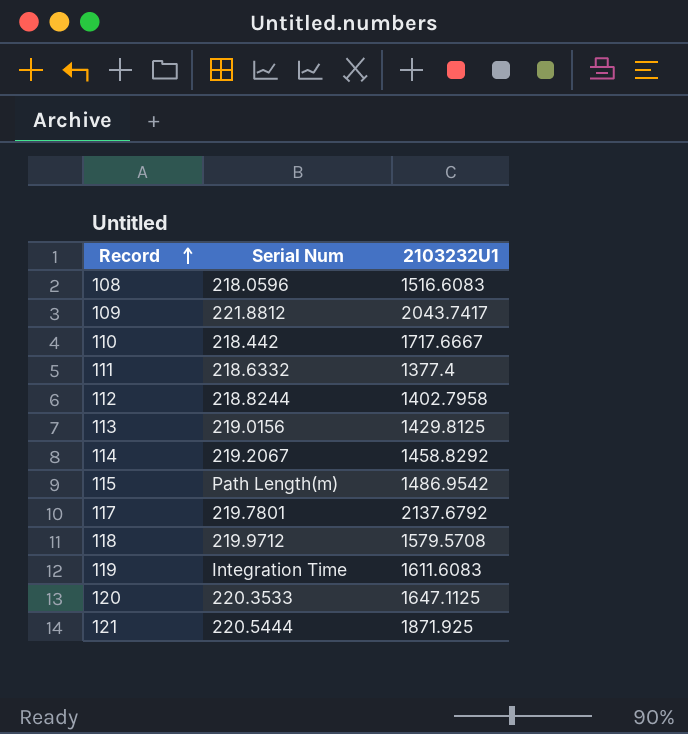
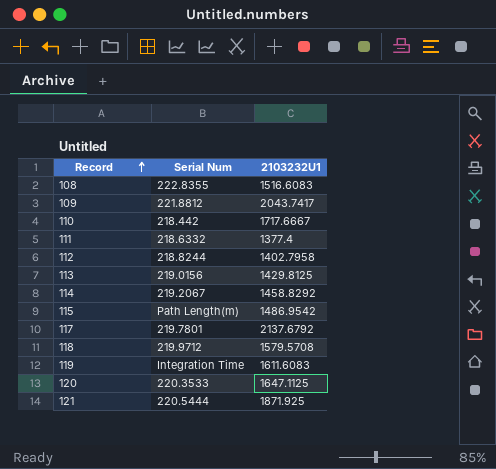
108 | Serial Num: 218.0596 -> 222.8355

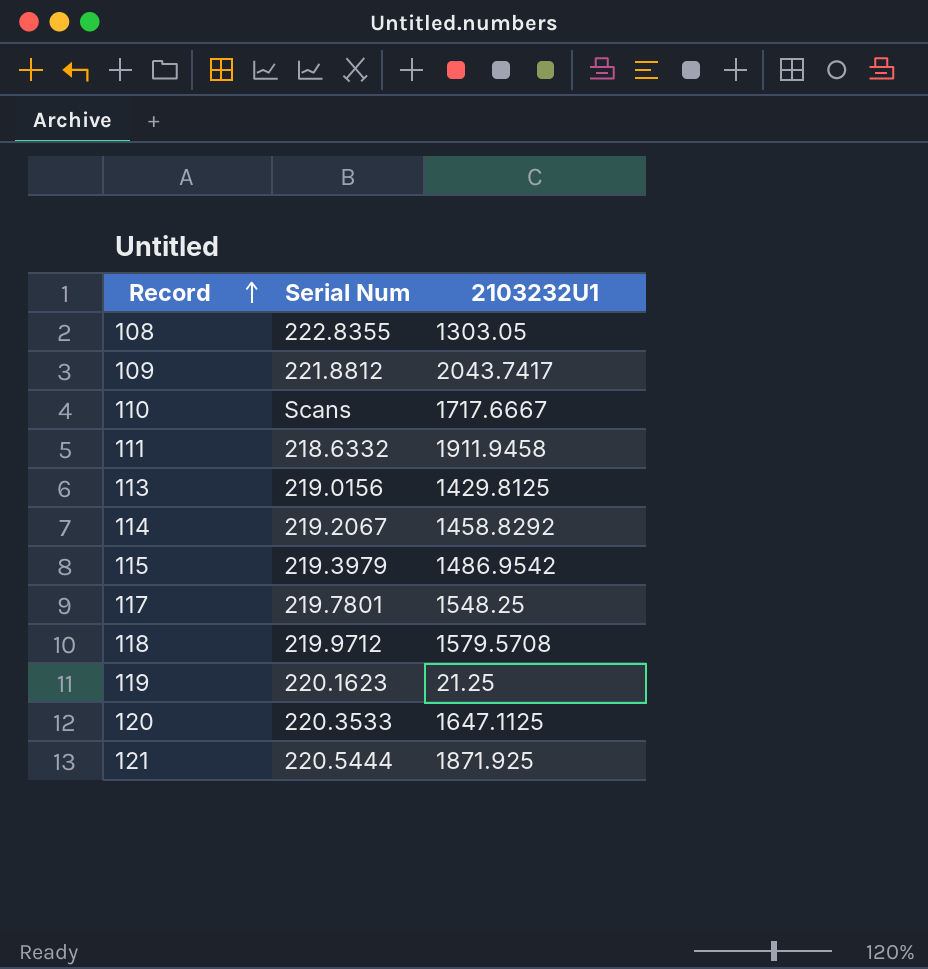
row 112: 218.8244 | 1402.7958 -> none
108 | 2103232U1: 1516.6083 -> 1303.05
110 | Serial Num: 218.442 -> Scans
111 | 2103232U1: 1377.4 -> 1911.9458
115 | Serial Num: Path Length(m) -> 219.3979
117 | 2103232U1: 2137.6792 -> 1548.25
119 | Serial Num: Integration Time -> 220.1623
119 | 2103232U1: 1611.6083 -> 21.25

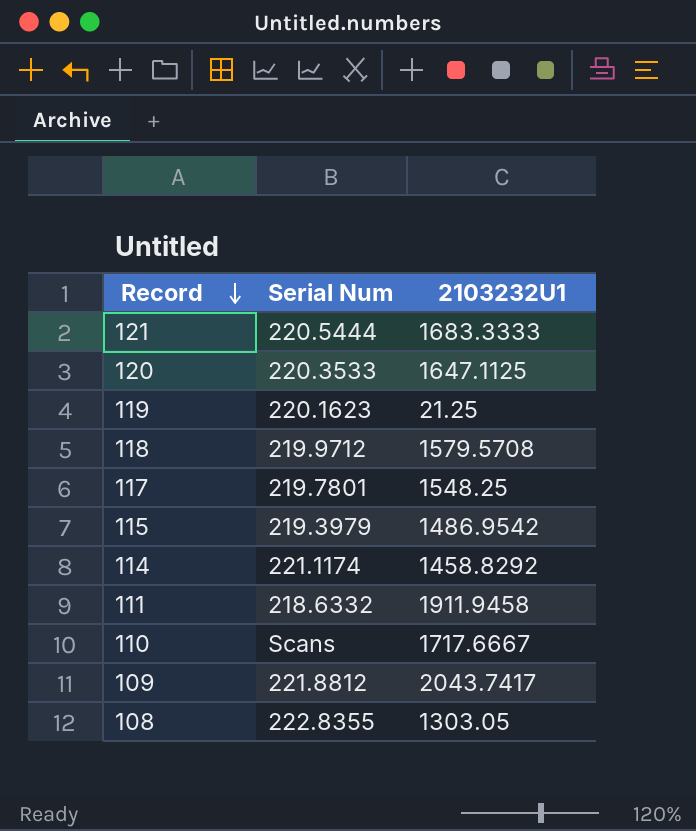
row order: Record ascending -> Record descending
row 113: 219.0156 | 1429.8125 -> none
121 | 2103232U1: 1871.925 -> 1683.3333
114 | Serial Num: 219.2067 -> 221.1174

